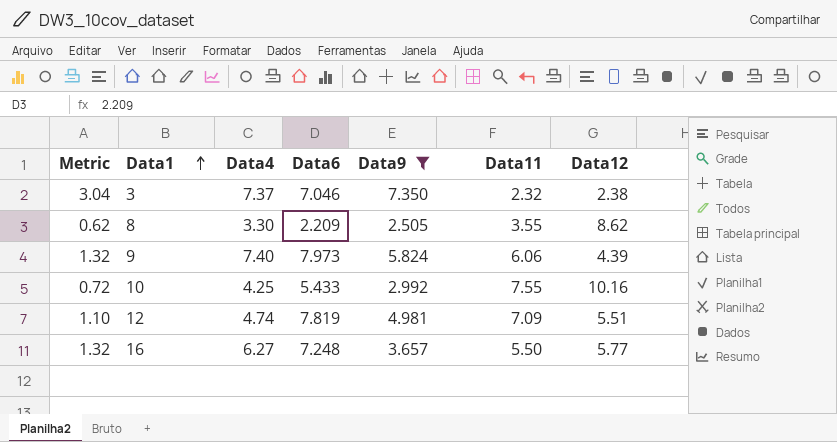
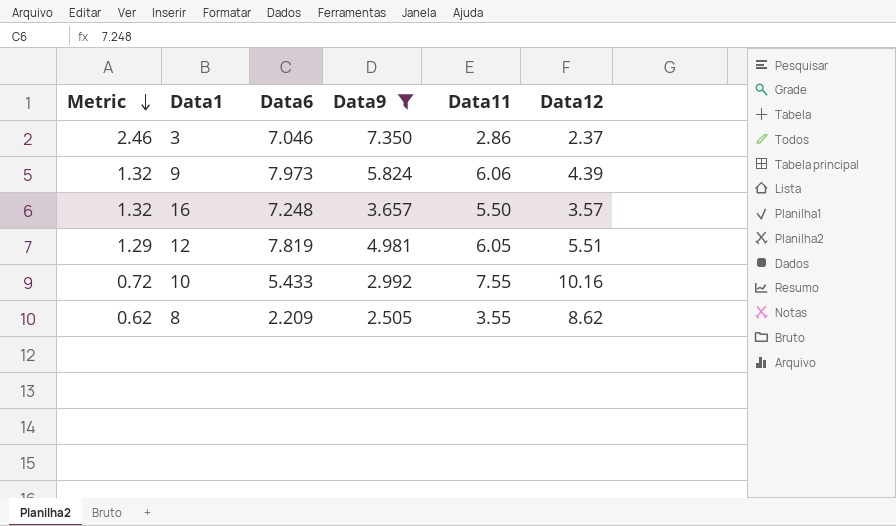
row order: Data1 ascending -> Metric descending
column Data4 | position: 3 -> none
3 | Metric: 3.04 -> 2.46
3 | Data11: 2.32 -> 2.86
3 | Data12: 2.38 -> 2.37
16 | Data12: 5.77 -> 3.57
12 | Metric: 1.10 -> 1.29
12 | Data11: 7.09 -> 6.05

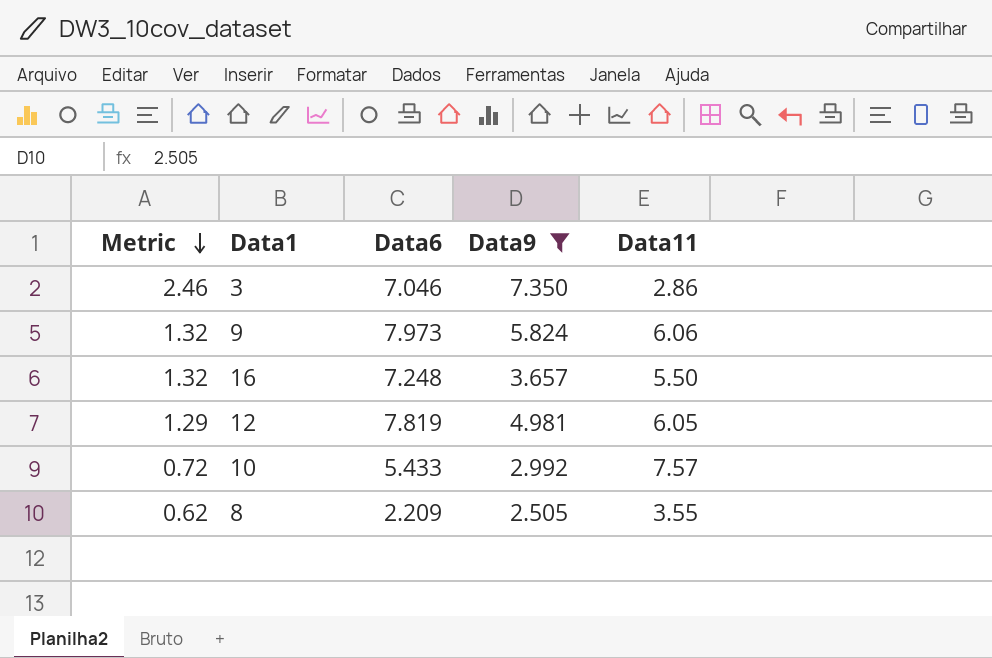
column Data12 | position: 6 -> none
10 | Data11: 7.55 -> 7.57

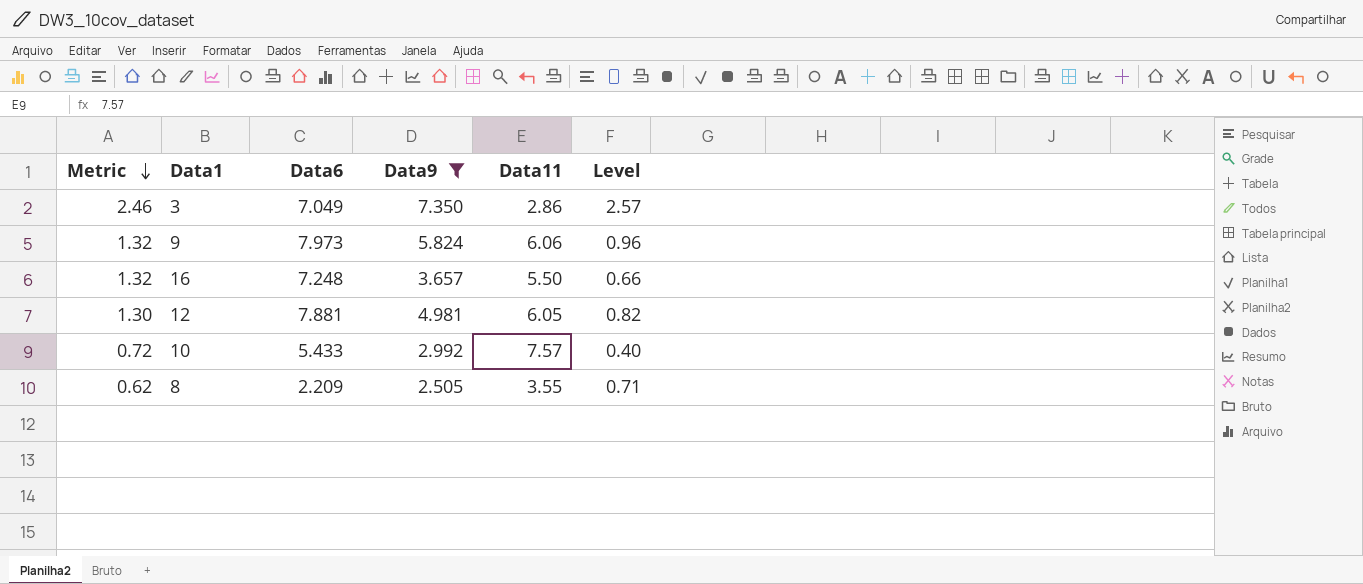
column Level | formula: none -> [Data9] / [Data11]
3 | Data6: 7.046 -> 7.049
12 | Metric: 1.29 -> 1.30
12 | Data6: 7.819 -> 7.881

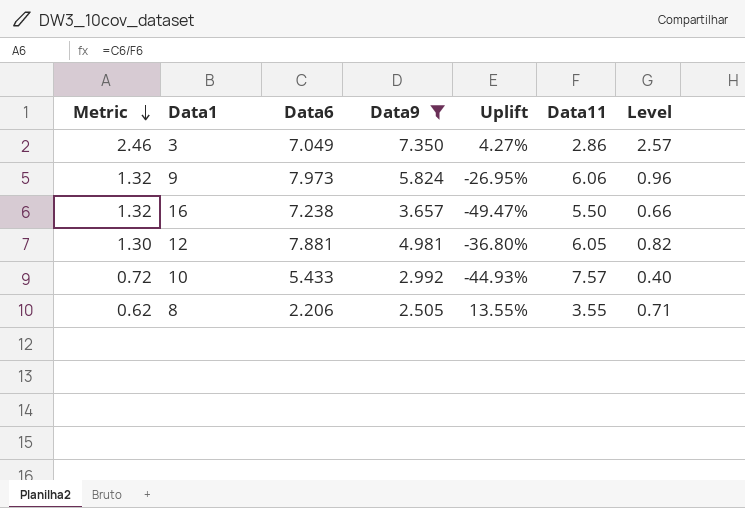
column Uplift | formula: none -> ([Data9] - [Data6]) / [Data6]
16 | Data6: 7.248 -> 7.238
8 | Data6: 2.209 -> 2.206

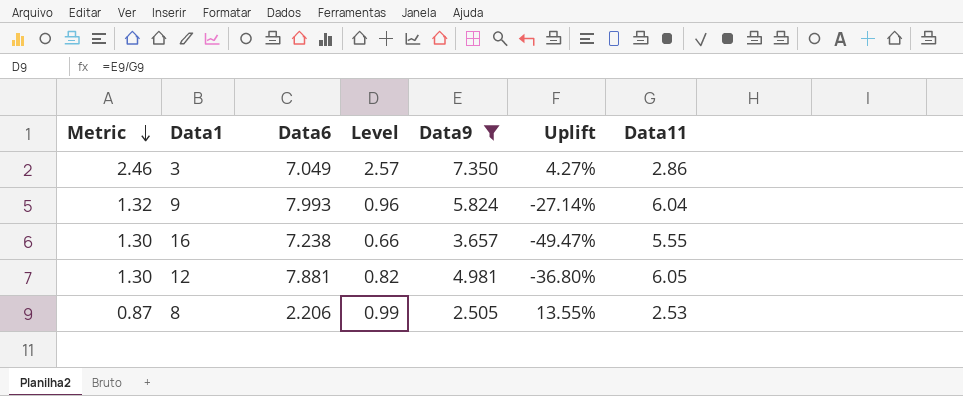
column Level | position: 7 -> 4
row 10: 0.72 | 5.433 | 2.992 | -44.93% | 7.57 | 0.40 -> none
9 | Data6: 7.973 -> 7.993
9 | Uplift: -26.95% -> -27.14%
9 | Data11: 6.06 -> 6.04
16 | Metric: 1.32 -> 1.30
16 | Data11: 5.50 -> 5.55
8 | Metric: 0.62 -> 0.87
8 | Level: 0.71 -> 0.99
8 | Data11: 3.55 -> 2.53

